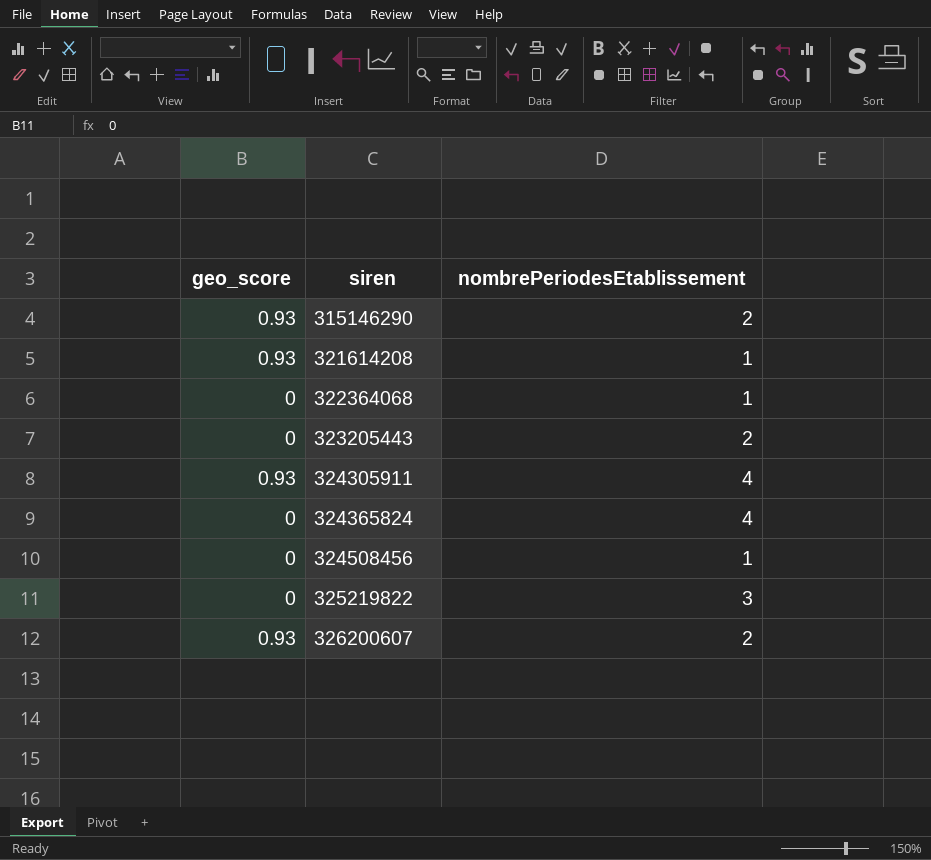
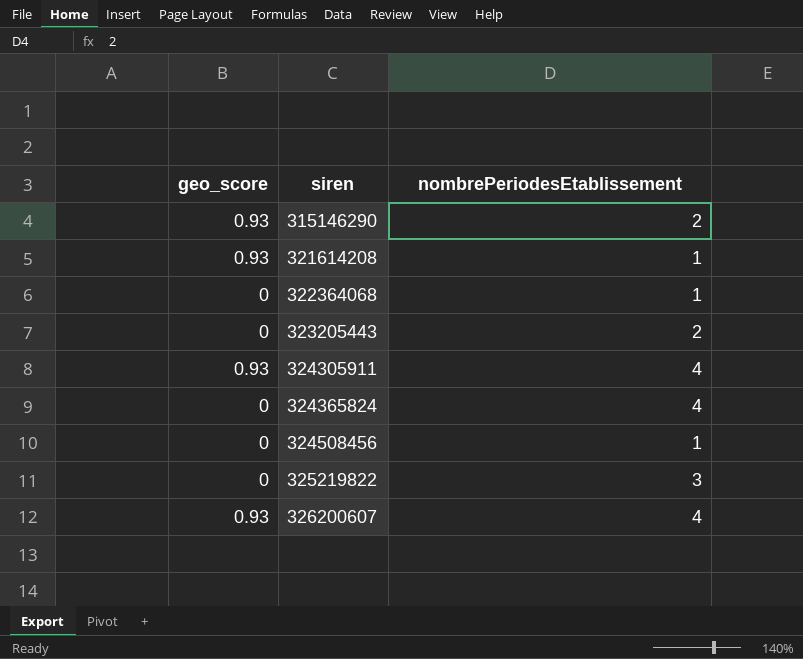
326200607 | nombrePeriodesEtablissement: 2 -> 4

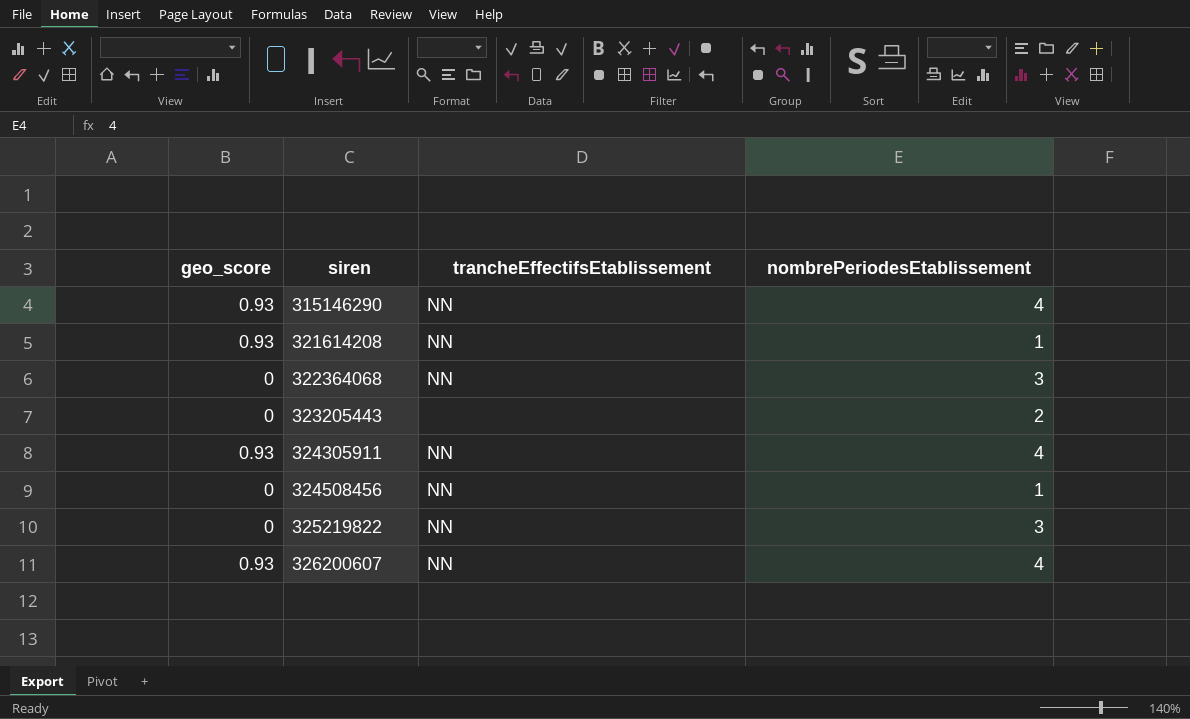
column trancheEffectifsEtablissement | position: none -> 3
row 324365824: 0 | 4 -> none
315146290 | nombrePeriodesEtablissement: 2 -> 4
322364068 | nombrePeriodesEtablissement: 1 -> 3

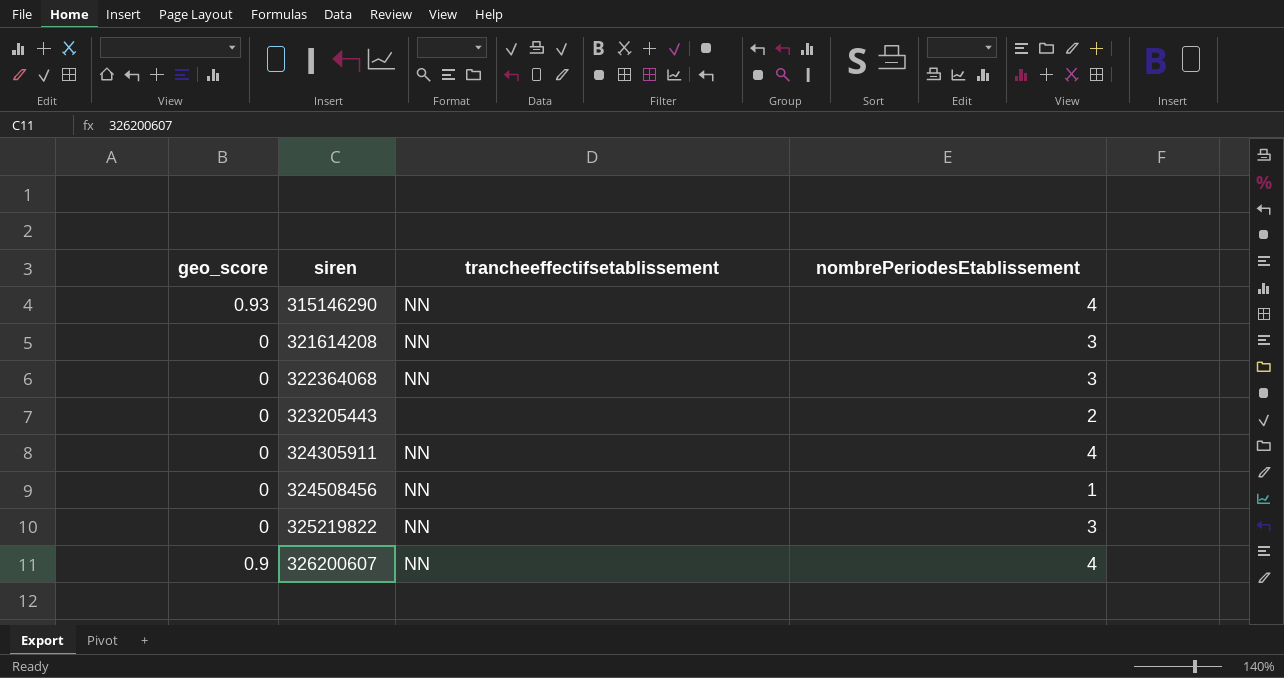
column name: trancheEffectifsEtablissement -> trancheeffectifsetablissement
321614208 | geo_score: 0.93 -> 0
321614208 | nombrePeriodesEtablissement: 1 -> 3
324305911 | geo_score: 0.93 -> 0
326200607 | geo_score: 0.93 -> 0.9

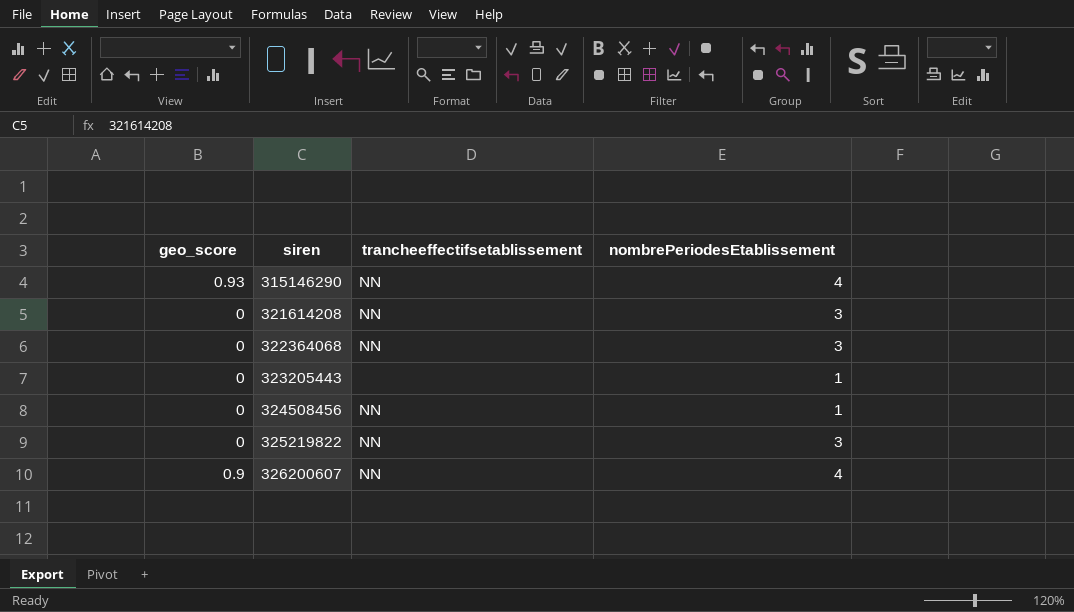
row 324305911: 0 | NN | 4 -> none
323205443 | nombrePeriodesEtablissement: 2 -> 1

